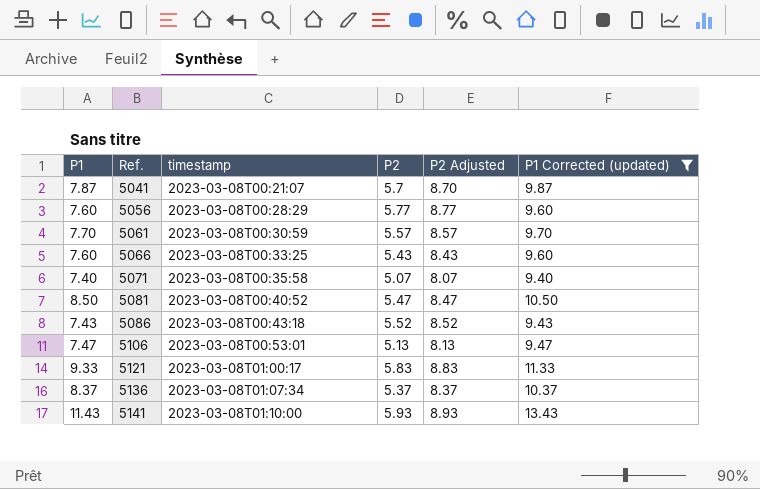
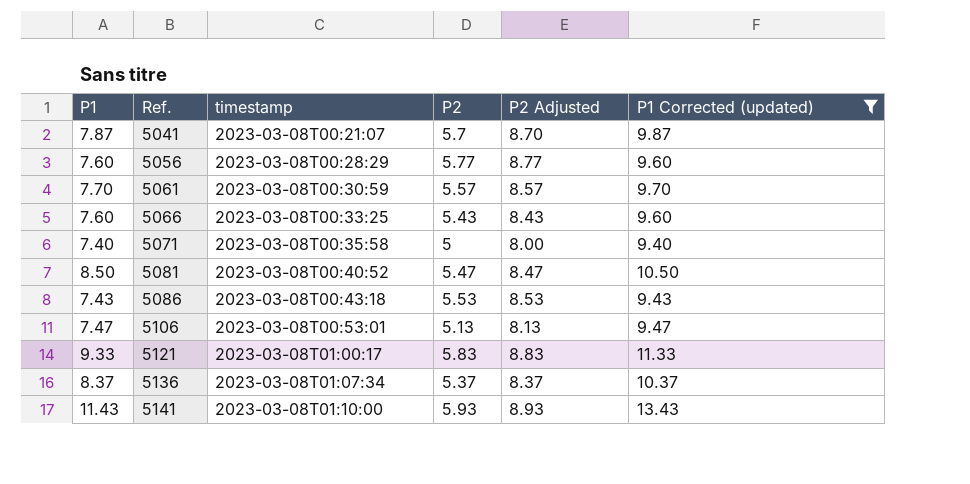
5071 | P2: 5.07 -> 5
5071 | P2 Adjusted: 8.07 -> 8.00
5086 | P2: 5.52 -> 5.53
5086 | P2 Adjusted: 8.52 -> 8.53

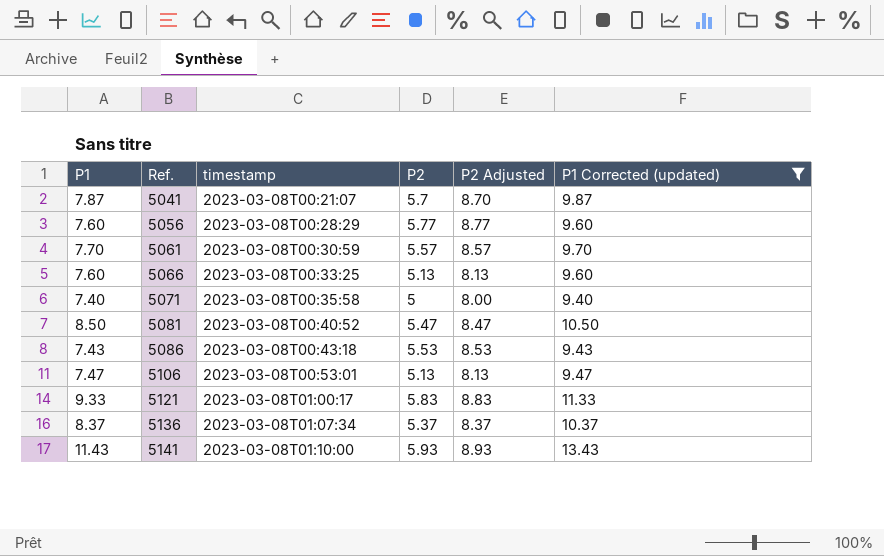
5066 | P2: 5.43 -> 5.13
5066 | P2 Adjusted: 8.43 -> 8.13

